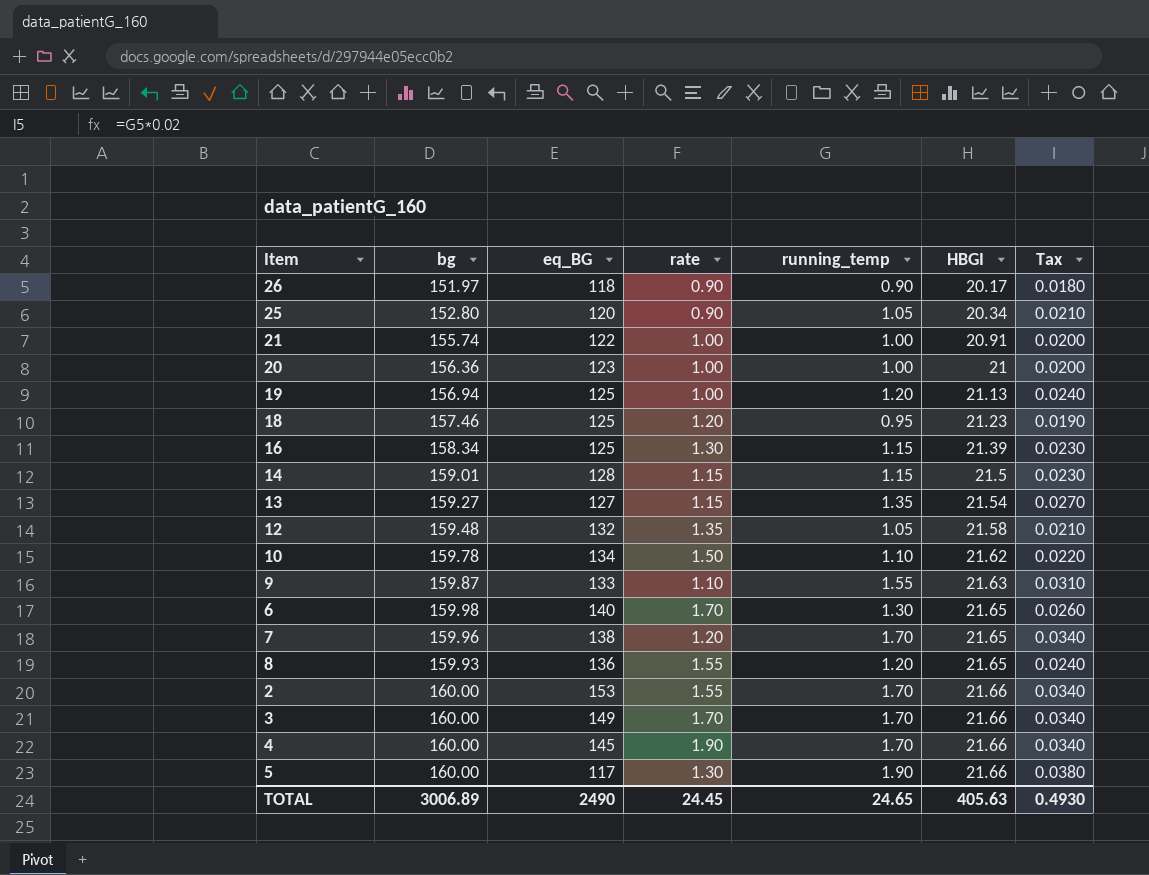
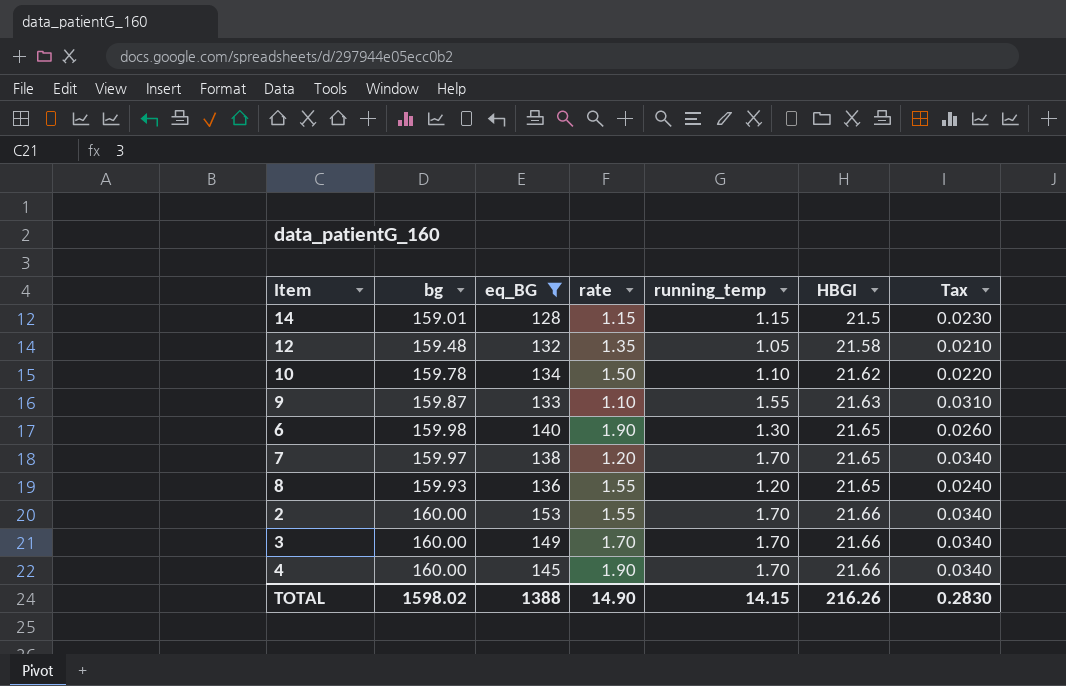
filter: none -> eq_BG >= 128
6 | rate: 1.70 -> 1.90
7 | bg: 159.96 -> 159.97
TOTAL | bg: 3006.89 -> 1598.02
TOTAL | eq_BG: 2490 -> 1388
TOTAL | rate: 24.45 -> 14.90
TOTAL | running_temp: 24.65 -> 14.15
TOTAL | HBGI: 405.63 -> 216.26
TOTAL | Tax: 0.4930 -> 0.2830

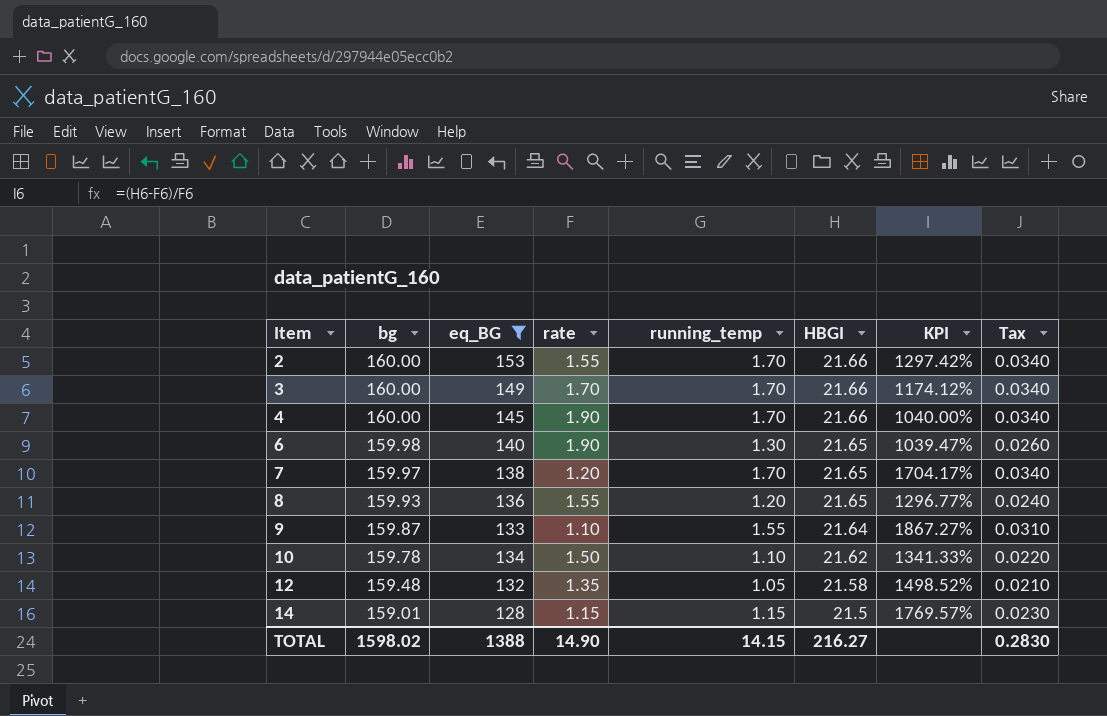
row order: HBGI ascending -> Item ascending
column KPI | formula: none -> ([HBGI] - [rate]) / [rate]
9 | HBGI: 21.63 -> 21.64
TOTAL | HBGI: 216.26 -> 216.27

